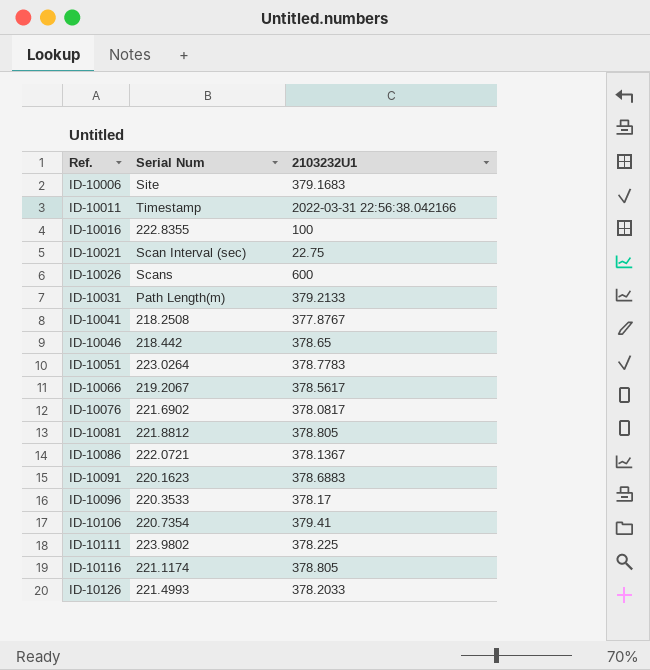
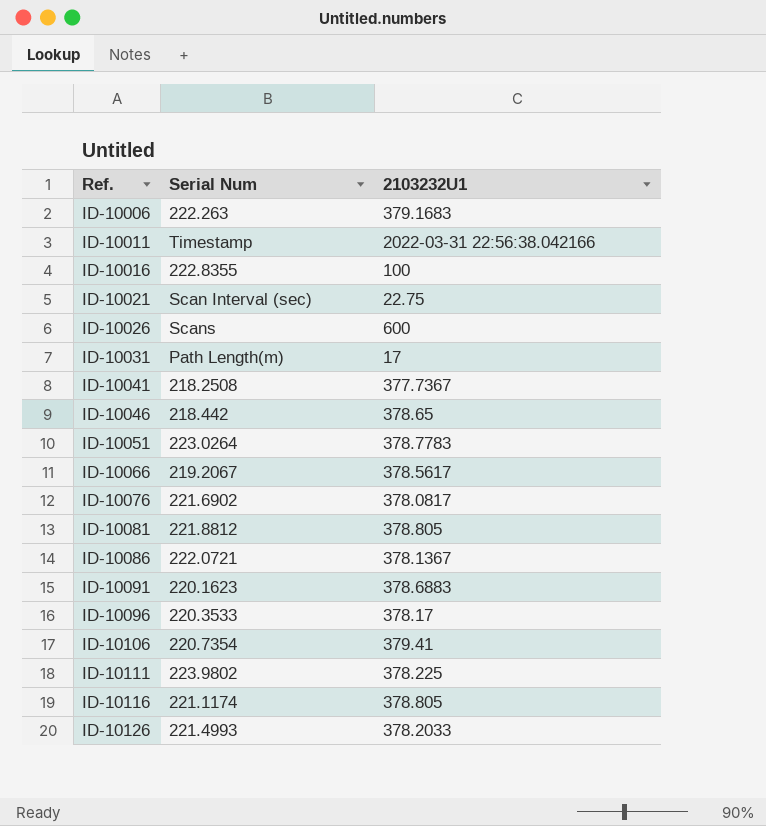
ID-10006 | Serial Num: Site -> 222.263
ID-10031 | 2103232U1: 379.2133 -> 17
ID-10041 | 2103232U1: 377.8767 -> 377.7367

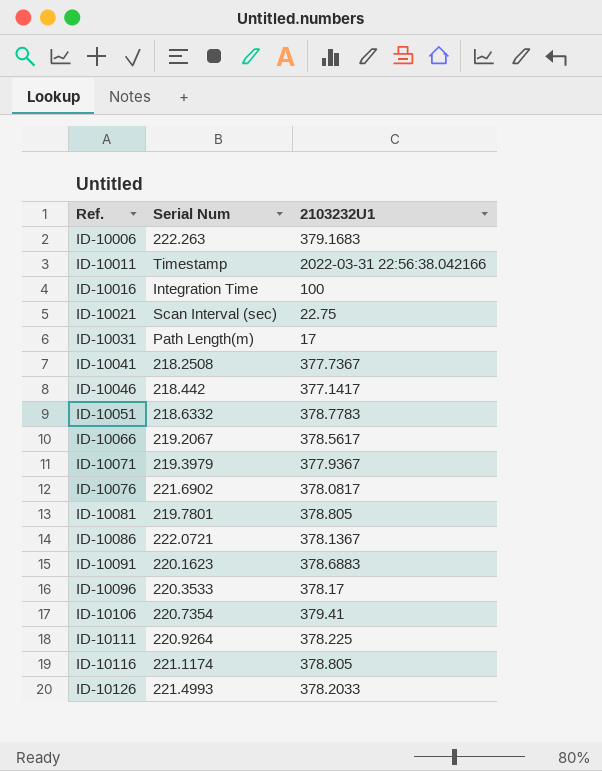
row ID-10026: Scans | 600 -> none
ID-10016 | Serial Num: 222.8355 -> Integration Time
ID-10046 | 2103232U1: 378.65 -> 377.1417
ID-10051 | Serial Num: 223.0264 -> 218.6332
row ID-10071: none -> 219.3979 | 377.9367
ID-10081 | Serial Num: 221.8812 -> 219.7801
ID-10111 | Serial Num: 223.9802 -> 220.9264

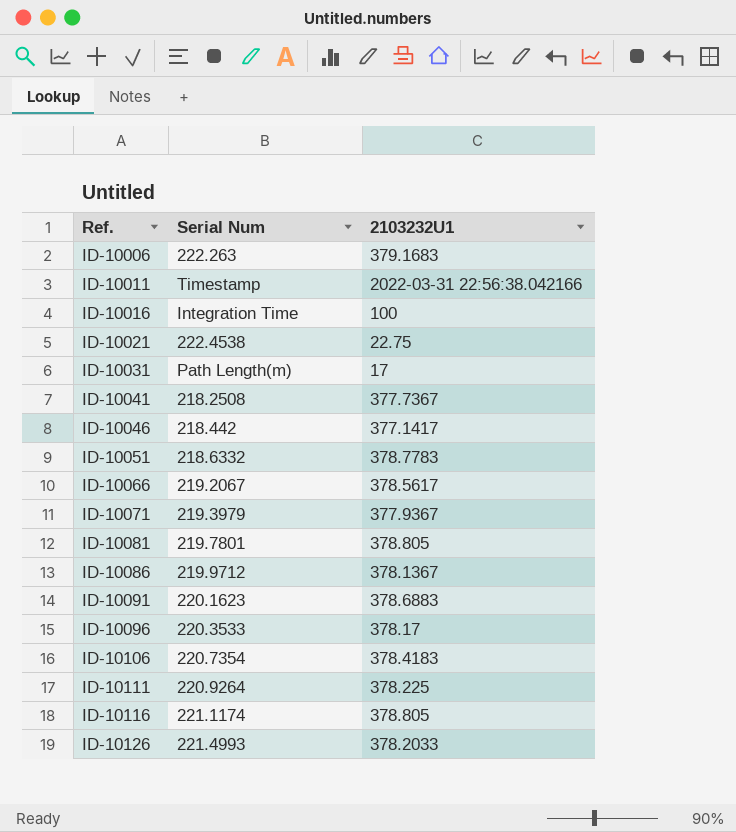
row ID-10076: 221.6902 | 378.0817 -> none
ID-10021 | Serial Num: Scan Interval (sec) -> 222.4538
ID-10086 | Serial Num: 222.0721 -> 219.9712
ID-10106 | 2103232U1: 379.41 -> 378.4183

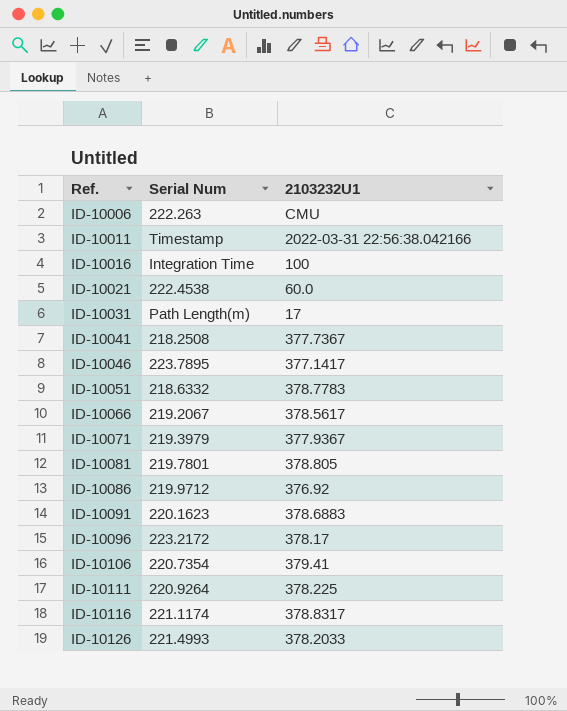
ID-10006 | 2103232U1: 379.1683 -> CMU
ID-10021 | 2103232U1: 22.75 -> 60.0
ID-10046 | Serial Num: 218.442 -> 223.7895
ID-10086 | 2103232U1: 378.1367 -> 376.92
ID-10096 | Serial Num: 220.3533 -> 223.2172
ID-10106 | 2103232U1: 378.4183 -> 379.41
ID-10116 | 2103232U1: 378.805 -> 378.8317

